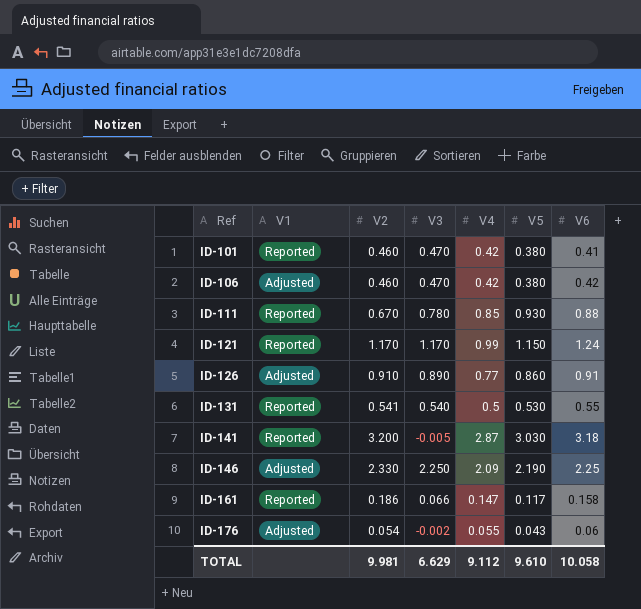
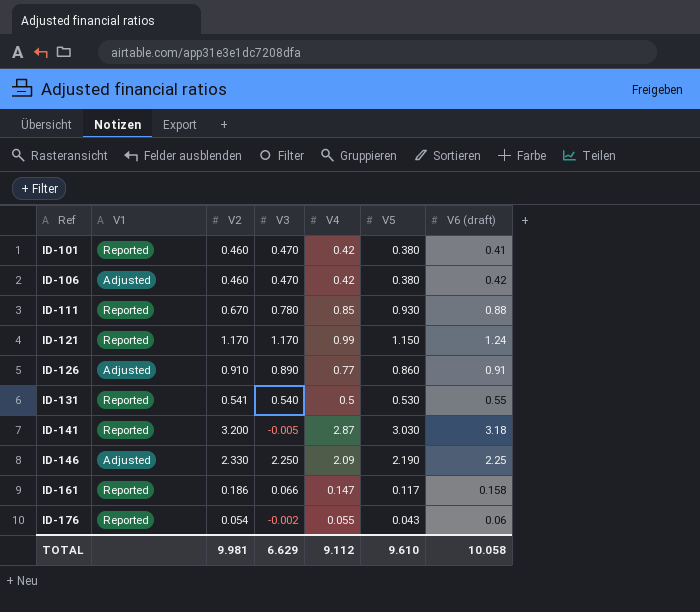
column name: V6 -> V6 (draft)
ID-176 | V1: Adjusted -> Reported

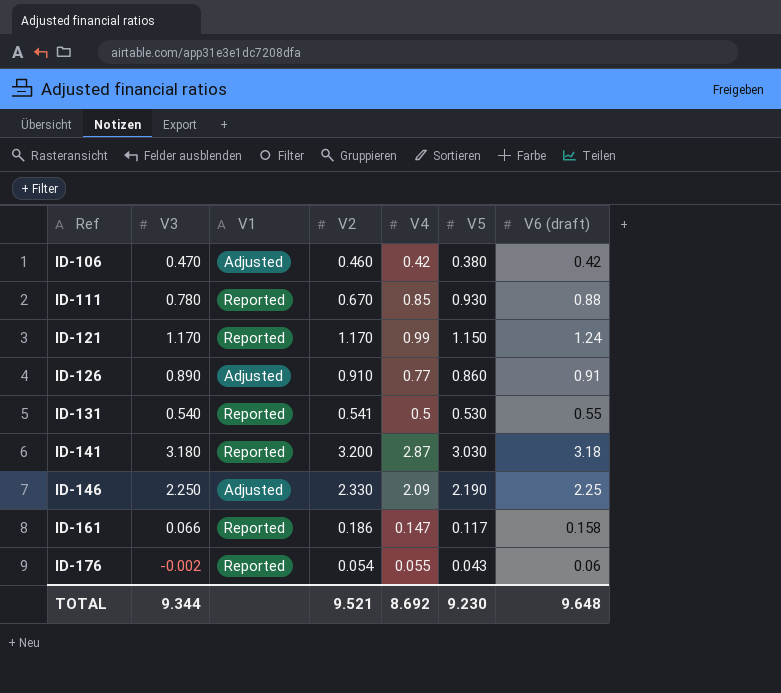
column V3 | position: 4 -> 2
row ID-101: Reported | 0.460 | 0.470 | 0.42 | 0.380 | 0.41 -> none
ID-141 | V3: -0.005 -> 3.180
TOTAL | V3: 6.629 -> 9.344
TOTAL | V2: 9.981 -> 9.521
TOTAL | V4: 9.112 -> 8.692
TOTAL | V5: 9.610 -> 9.230
TOTAL | V6 (draft): 10.058 -> 9.648

